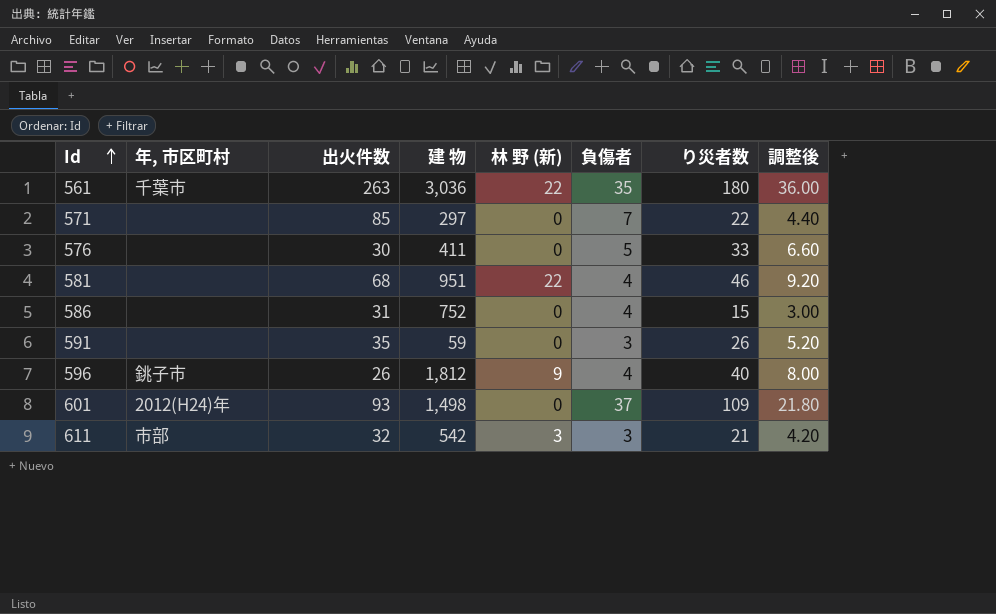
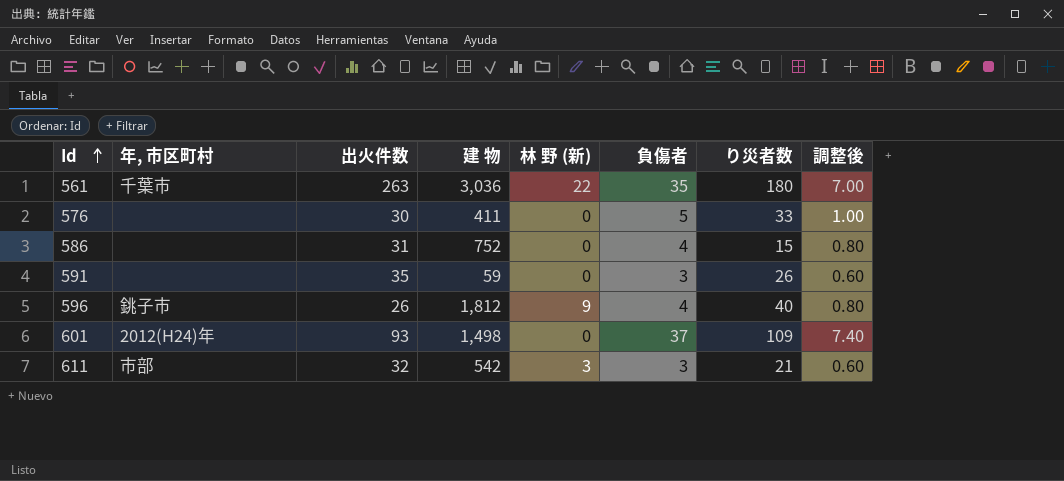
column 調整後 | formula: [り災者数] * 0.2 -> [負傷者] * 0.2
row 571: none | 85 | 297 | 0 | 7 | 22 | 4.40 -> none
row 581: none | 68 | 951 | 22 | 4 | 46 | 9.20 -> none

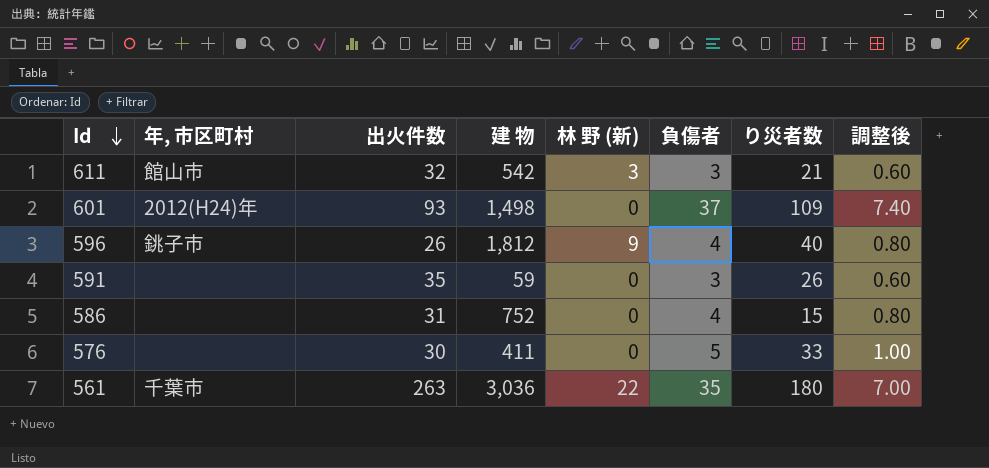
row order: Id ascending -> Id descending
611 | 年, 市区町村: 市部 -> 館山市

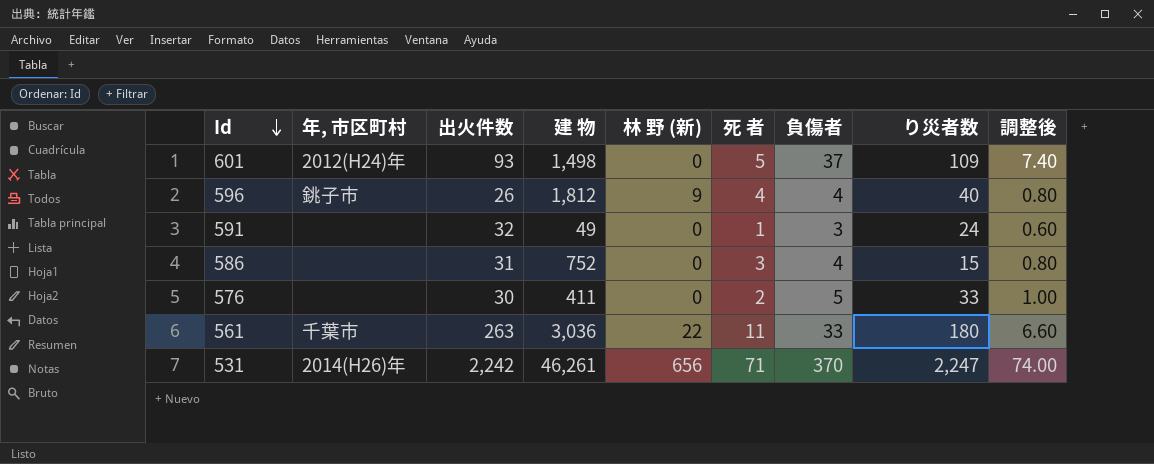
column 死 者 | position: none -> 6
row 611: 館山市 | 32 | 542 | 3 | 3 | 21 | 0.60 -> none
591 | 出火件数: 35 -> 32
591 | 建 物: 59 -> 49
591 | り災者数: 26 -> 24
561 | 負傷者: 35 -> 33
561 | 調整後: 7.00 -> 6.60
row 531: none -> 2014(H26)年 | 2,242 | 46,261 | 656 | 71 | 370 | 2,247 | 74.00

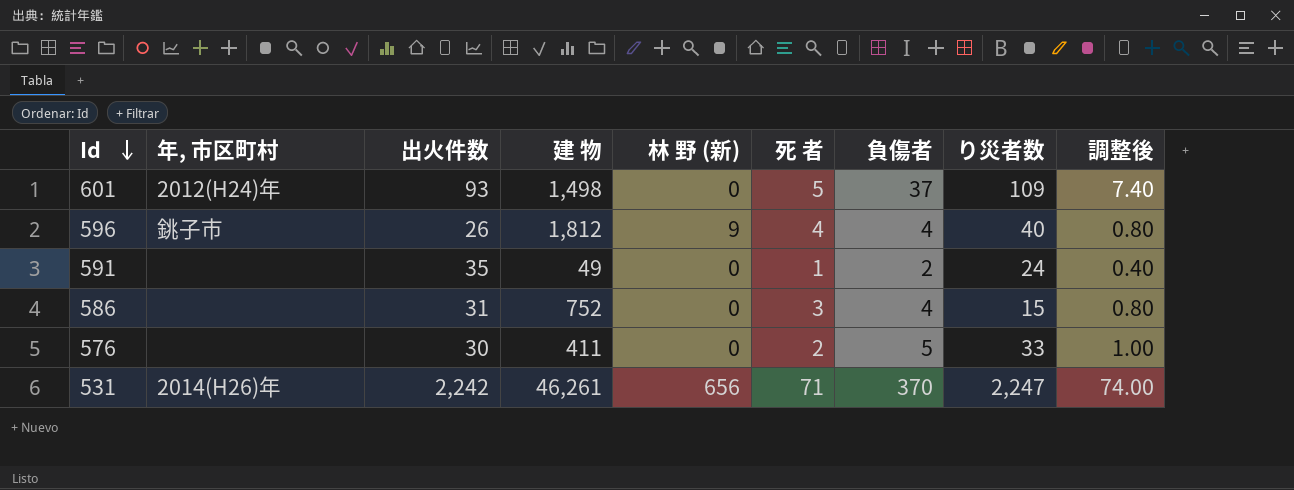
row 561: 千葉市 | 263 | 3,036 | 22 | 11 | 33 | 180 | 6.60 -> none
591 | 出火件数: 32 -> 35
591 | 負傷者: 3 -> 2
591 | 調整後: 0.60 -> 0.40

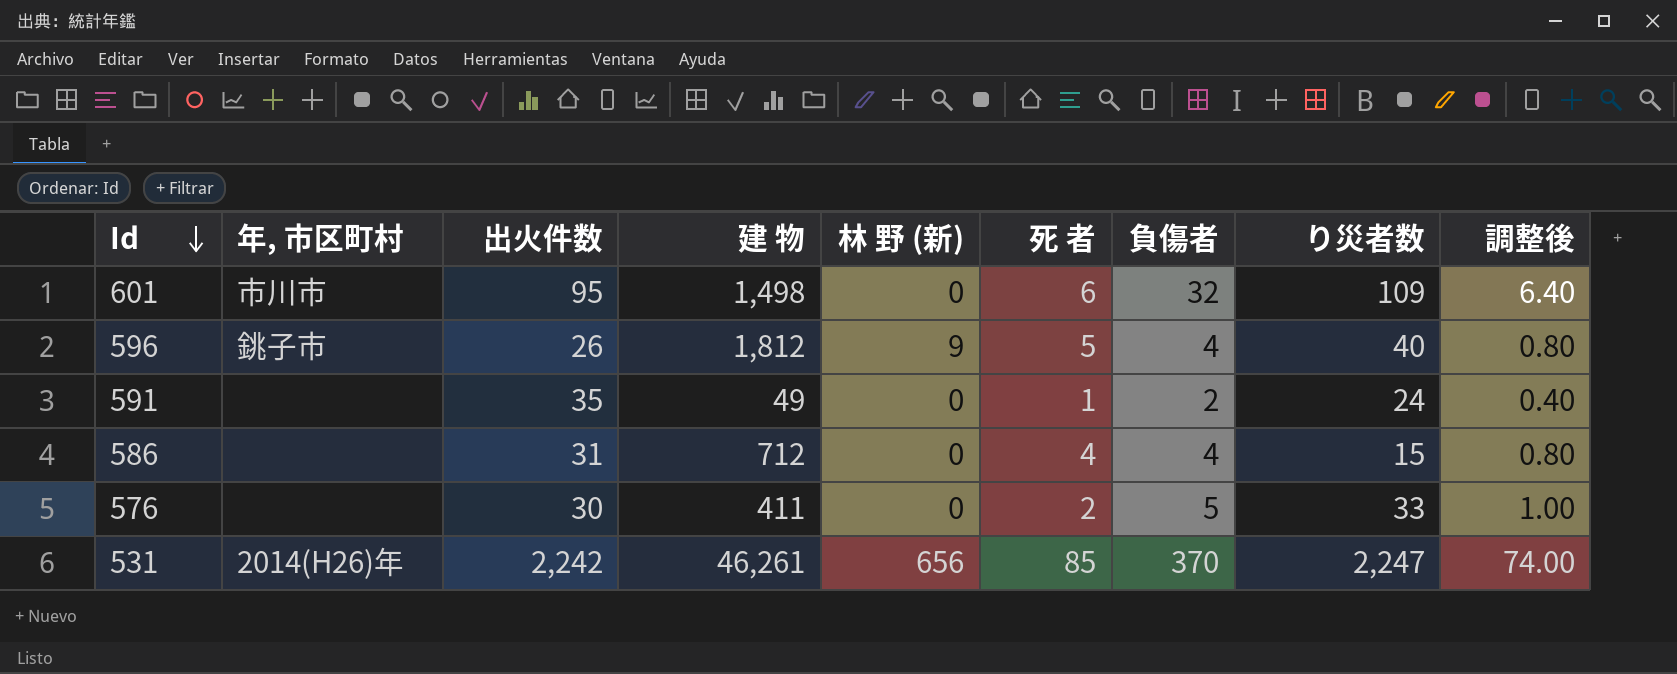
601 | 年, 市区町村: 2012(H24)年 -> 市川市
601 | 出火件数: 93 -> 95
601 | 死 者: 5 -> 6
601 | 負傷者: 37 -> 32
601 | 調整後: 7.40 -> 6.40
596 | 死 者: 4 -> 5
586 | 建 物: 752 -> 712
586 | 死 者: 3 -> 4
531 | 死 者: 71 -> 85

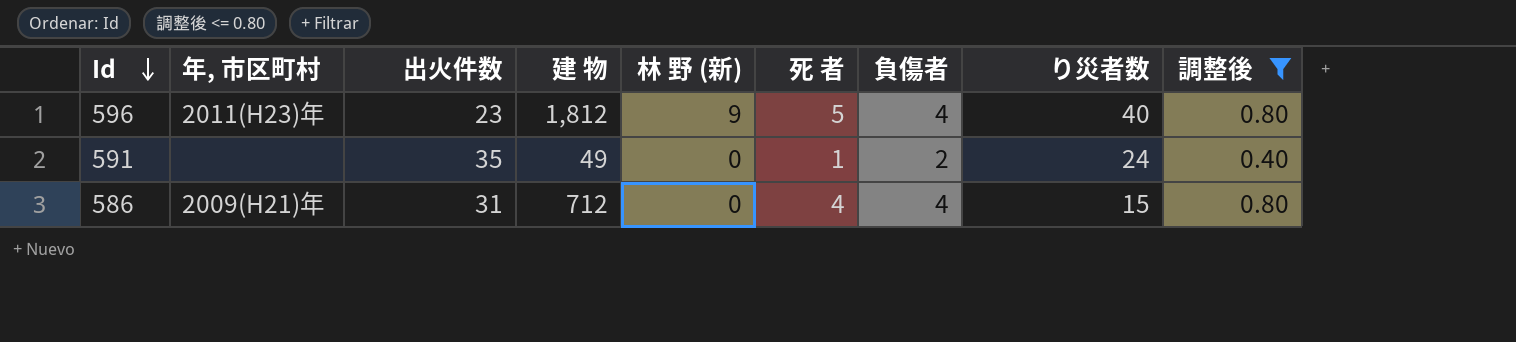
filter: none -> 調整後 <= 0.80
596 | 年, 市区町村: 銚子市 -> 2011(H23)年
596 | 出火件数: 26 -> 23
586 | 年, 市区町村: none -> 2009(H21)年

